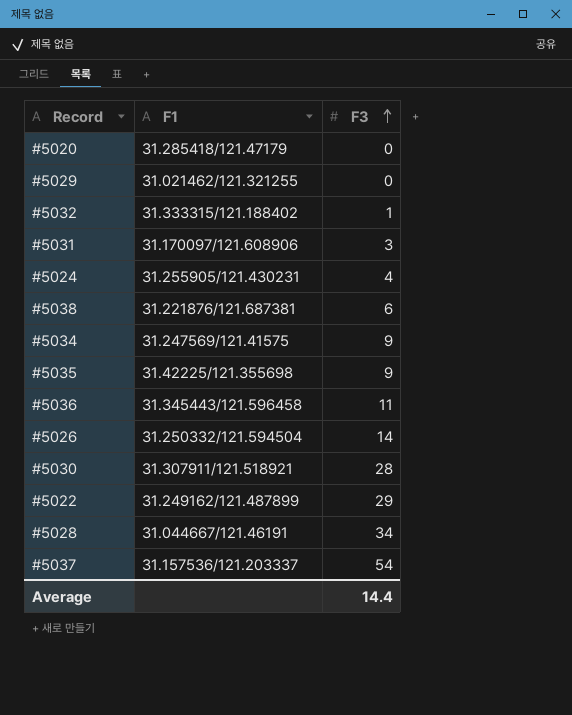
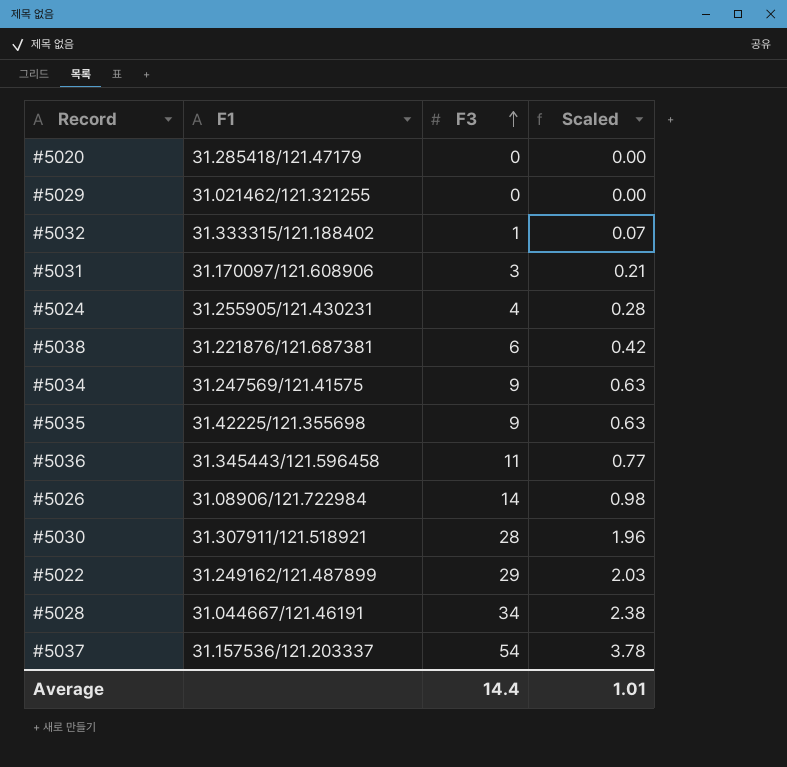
column Scaled | formula: none -> [F3] * 0.07
#5026 | F1: 31.250332/121.594504 -> 31.08906/121.722984

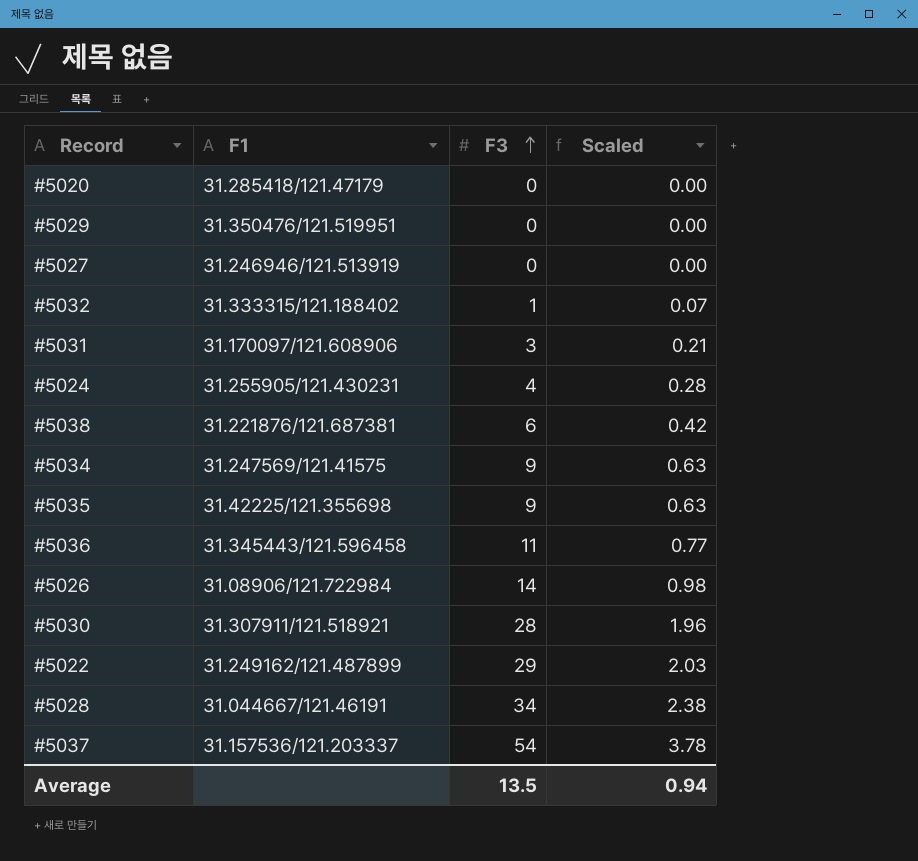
#5029 | F1: 31.021462/121.321255 -> 31.350476/121.519951
row #5027: none -> 31.246946/121.513919 | 0 | 0.00
Average | F3: 14.4 -> 13.5
Average | Scaled: 1.01 -> 0.94

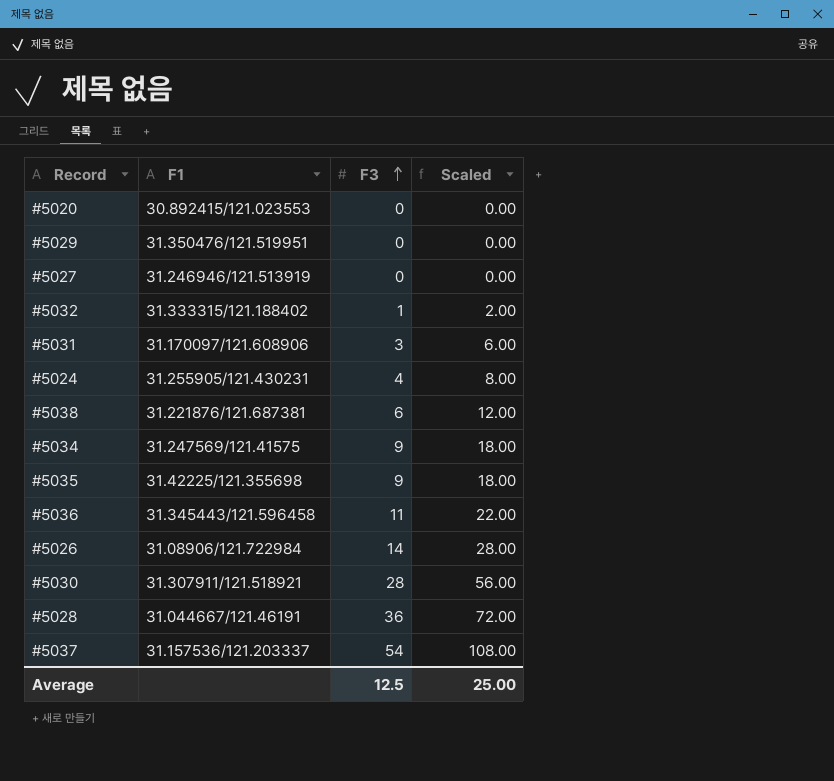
column Scaled | formula: [F3] * 0.07 -> [F3] * 2
row #5022: 31.249162/121.487899 | 29 | 2.03 -> none
#5020 | F1: 31.285418/121.47179 -> 30.892415/121.023553
#5028 | F3: 34 -> 36
Average | F3: 13.5 -> 12.5
Average | Scaled: 0.94 -> 25.00

